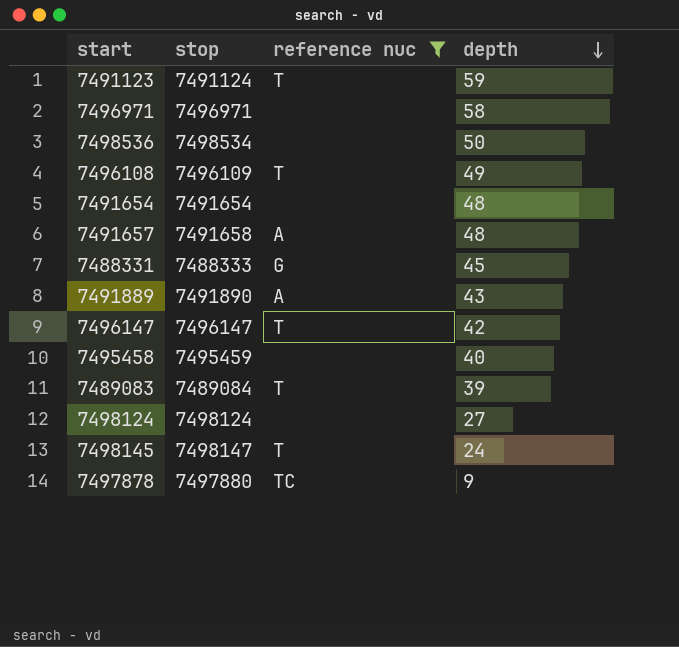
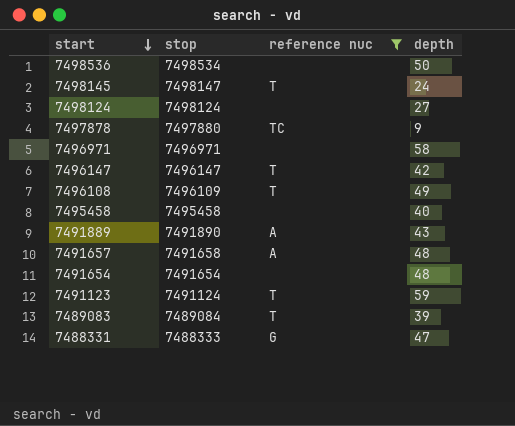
row order: depth descending -> start descending
7495458 | stop: 7495459 -> 7495458
7488331 | depth: 45 -> 47

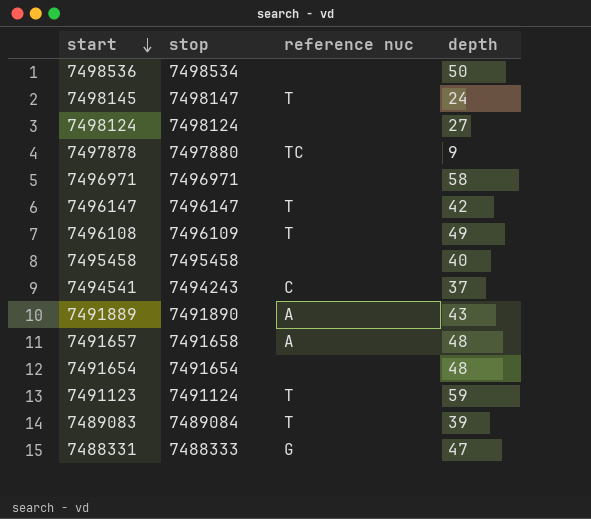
filter: reference nuc != C -> none

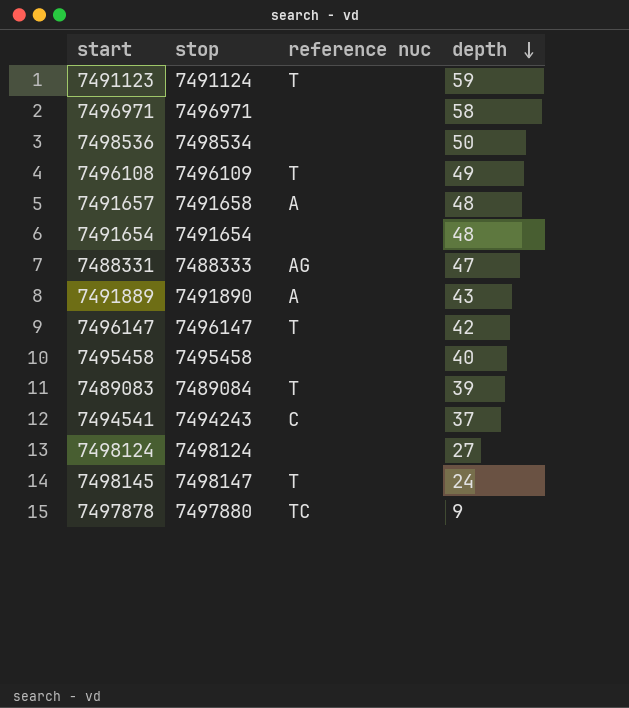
row order: start descending -> depth descending
7488331 | reference nuc: G -> AG

